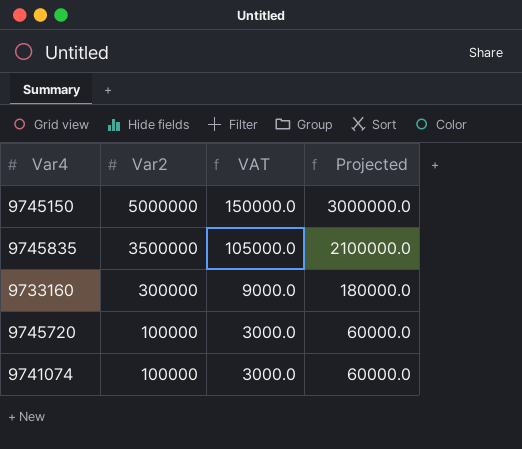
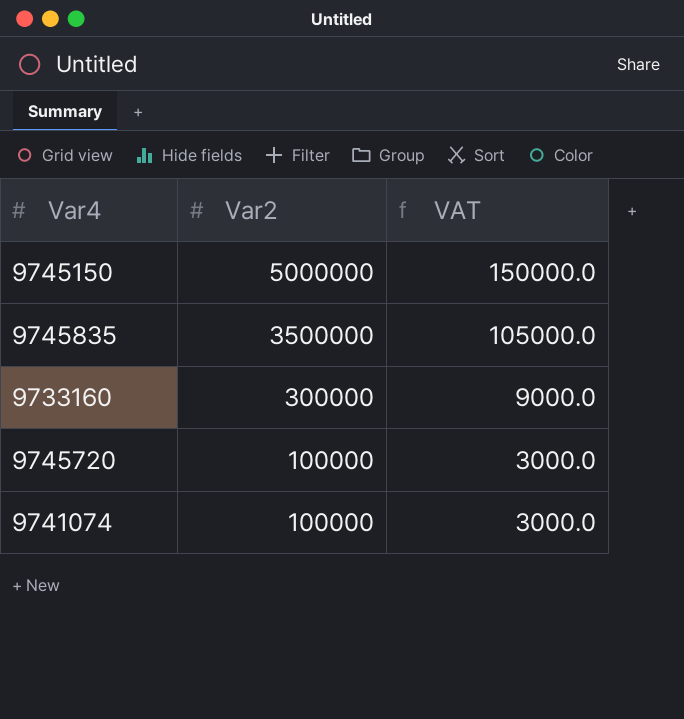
column Projected | formula: [Var2] * 0.6 -> none

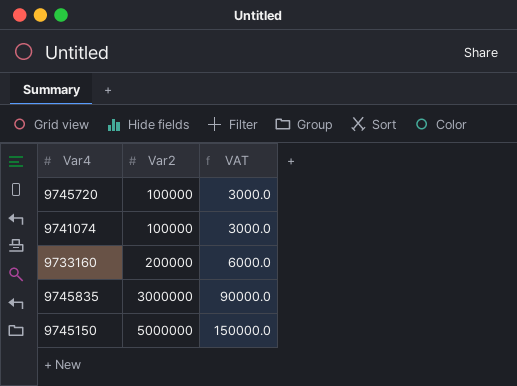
row order: Var2 descending -> Var2 ascending
9733160 | Var2: 300000 -> 200000
9733160 | VAT: 9000.0 -> 6000.0
9745835 | Var2: 3500000 -> 3000000
9745835 | VAT: 105000.0 -> 90000.0

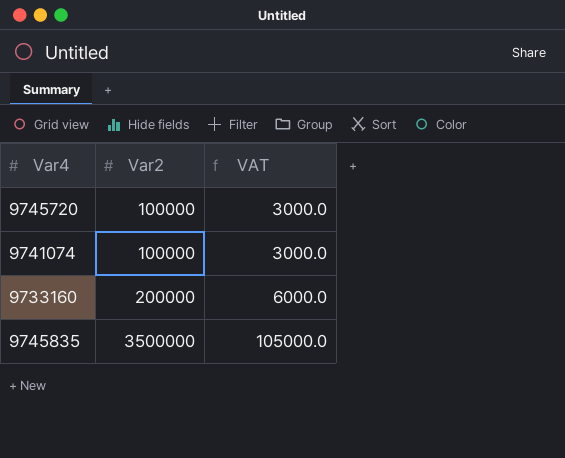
row 9745150: 5000000 | 150000.0 -> none
9745835 | Var2: 3000000 -> 3500000
9745835 | VAT: 90000.0 -> 105000.0

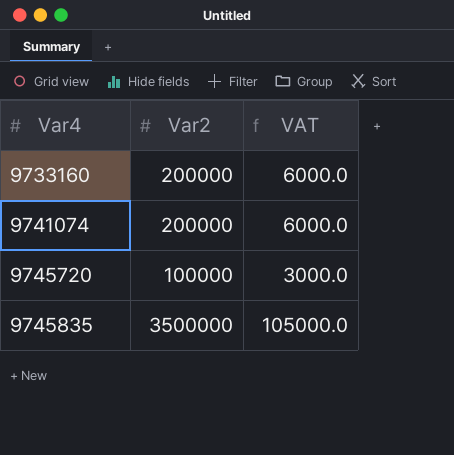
row order: Var2 ascending -> Var4 ascending
9741074 | Var2: 100000 -> 200000
9741074 | VAT: 3000.0 -> 6000.0

